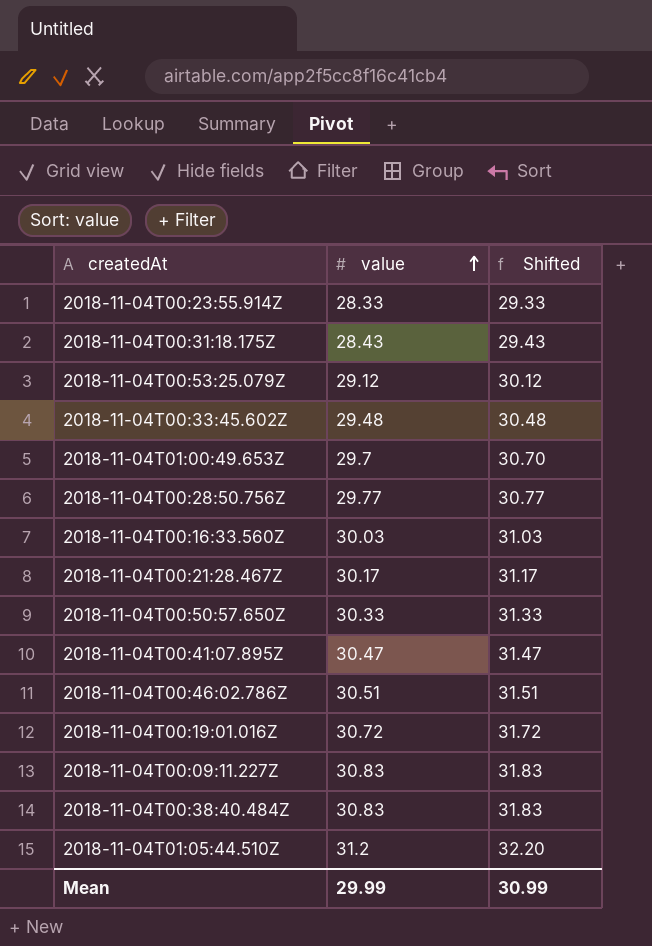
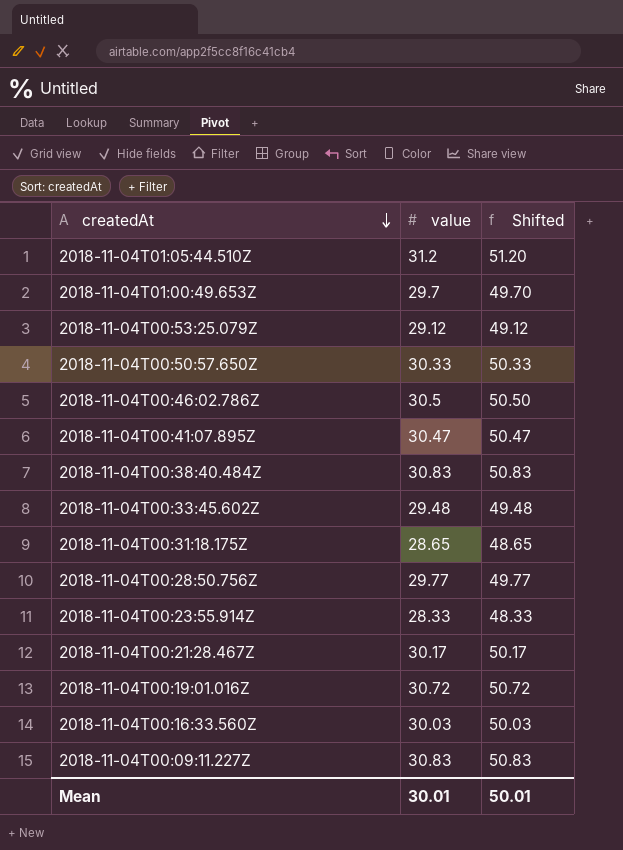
row order: value ascending -> createdAt descending
column Shifted | formula: [value] + 1 -> [value] + 20
2018-11-04T00:46:02.786Z | value: 30.51 -> 30.5
2018-11-04T00:31:18.175Z | value: 28.43 -> 28.65
Mean | value: 29.99 -> 30.01
Mean | Shifted: 30.99 -> 50.01

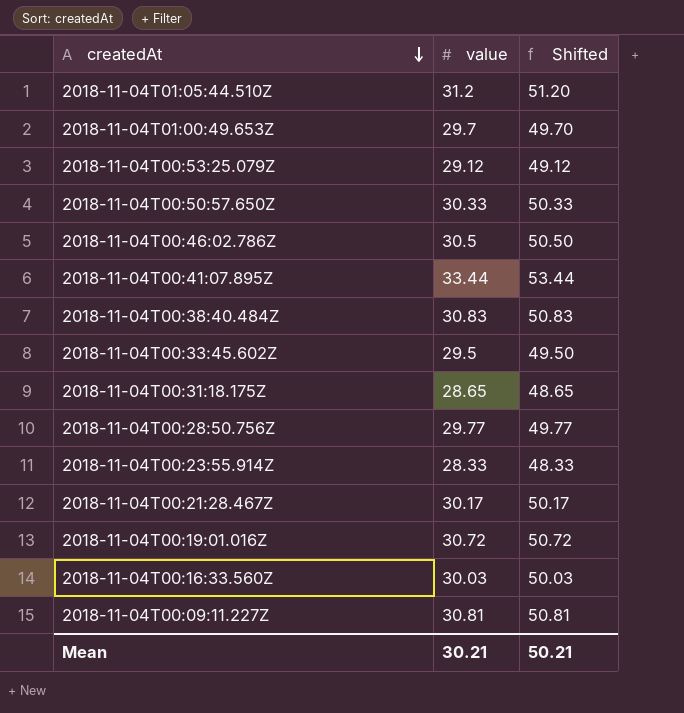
2018-11-04T00:41:07.895Z | value: 30.47 -> 33.44
2018-11-04T00:41:07.895Z | Shifted: 50.47 -> 53.44
2018-11-04T00:33:45.602Z | value: 29.48 -> 29.5
2018-11-04T00:33:45.602Z | Shifted: 49.48 -> 49.50
2018-11-04T00:09:11.227Z | value: 30.83 -> 30.81
2018-11-04T00:09:11.227Z | Shifted: 50.83 -> 50.81
Mean | value: 30.01 -> 30.21
Mean | Shifted: 50.01 -> 50.21

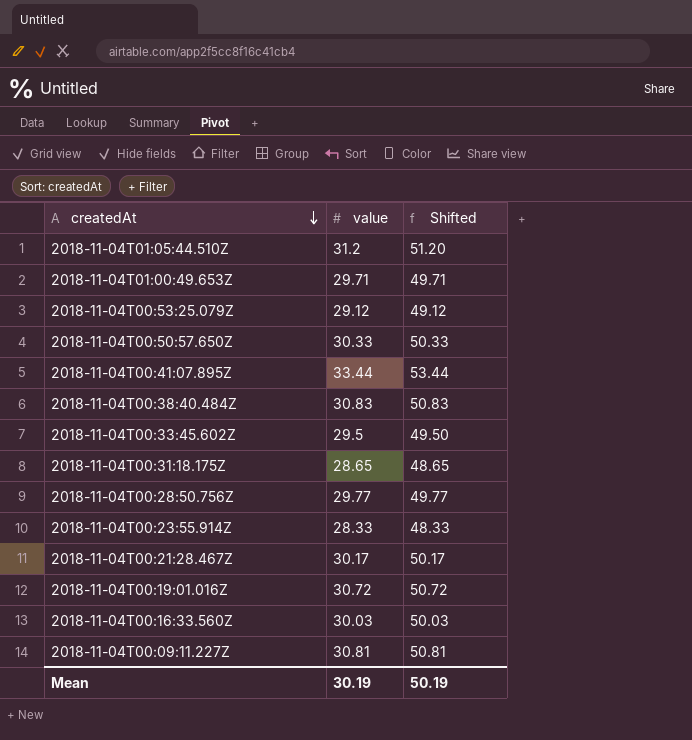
row 2018-11-04T00:46:02.786Z: 30.5 | 50.50 -> none
2018-11-04T01:00:49.653Z | value: 29.7 -> 29.71
2018-11-04T01:00:49.653Z | Shifted: 49.70 -> 49.71
Mean | value: 30.21 -> 30.19
Mean | Shifted: 50.21 -> 50.19

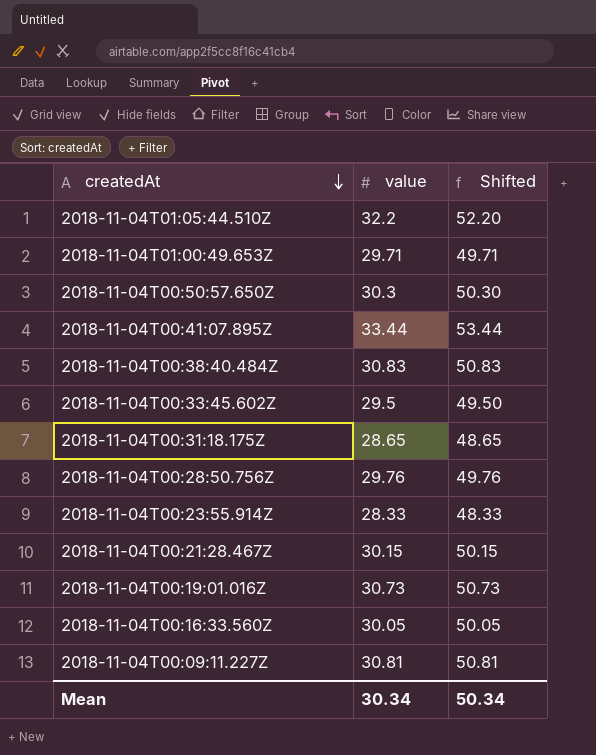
row 2018-11-04T00:53:25.079Z: 29.12 | 49.12 -> none
2018-11-04T01:05:44.510Z | value: 31.2 -> 32.2
2018-11-04T01:05:44.510Z | Shifted: 51.20 -> 52.20
2018-11-04T00:50:57.650Z | value: 30.33 -> 30.3
2018-11-04T00:50:57.650Z | Shifted: 50.33 -> 50.30
2018-11-04T00:28:50.756Z | value: 29.77 -> 29.76
2018-11-04T00:28:50.756Z | Shifted: 49.77 -> 49.76
2018-11-04T00:21:28.467Z | value: 30.17 -> 30.15
2018-11-04T00:21:28.467Z | Shifted: 50.17 -> 50.15
2018-11-04T00:19:01.016Z | value: 30.72 -> 30.73
2018-11-04T00:19:01.016Z | Shifted: 50.72 -> 50.73
2018-11-04T00:16:33.560Z | value: 30.03 -> 30.05
2018-11-04T00:16:33.560Z | Shifted: 50.03 -> 50.05
Mean | value: 30.19 -> 30.34
Mean | Shifted: 50.19 -> 50.34

